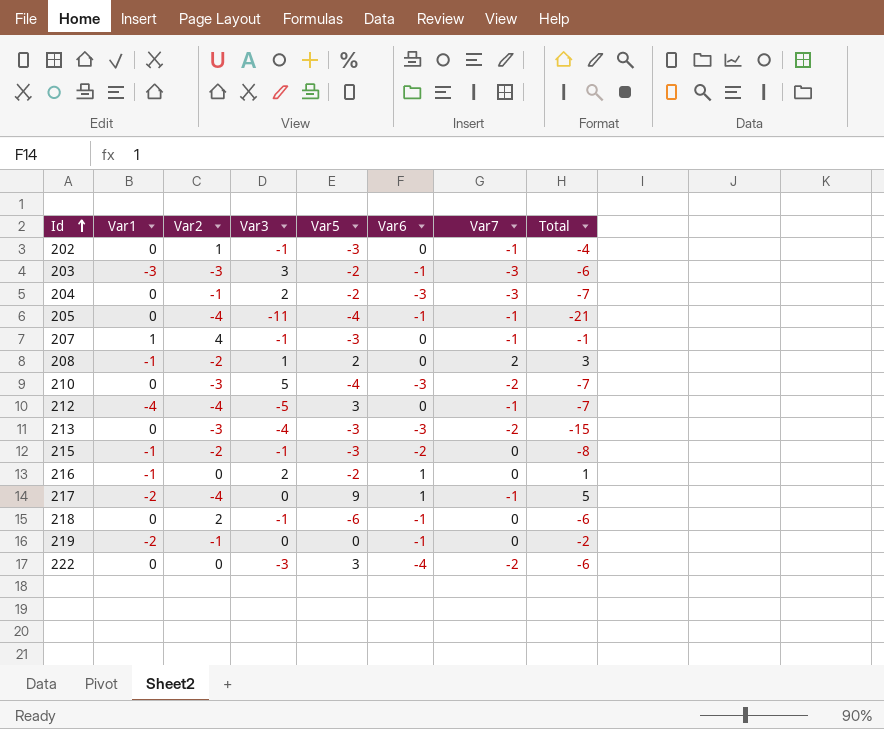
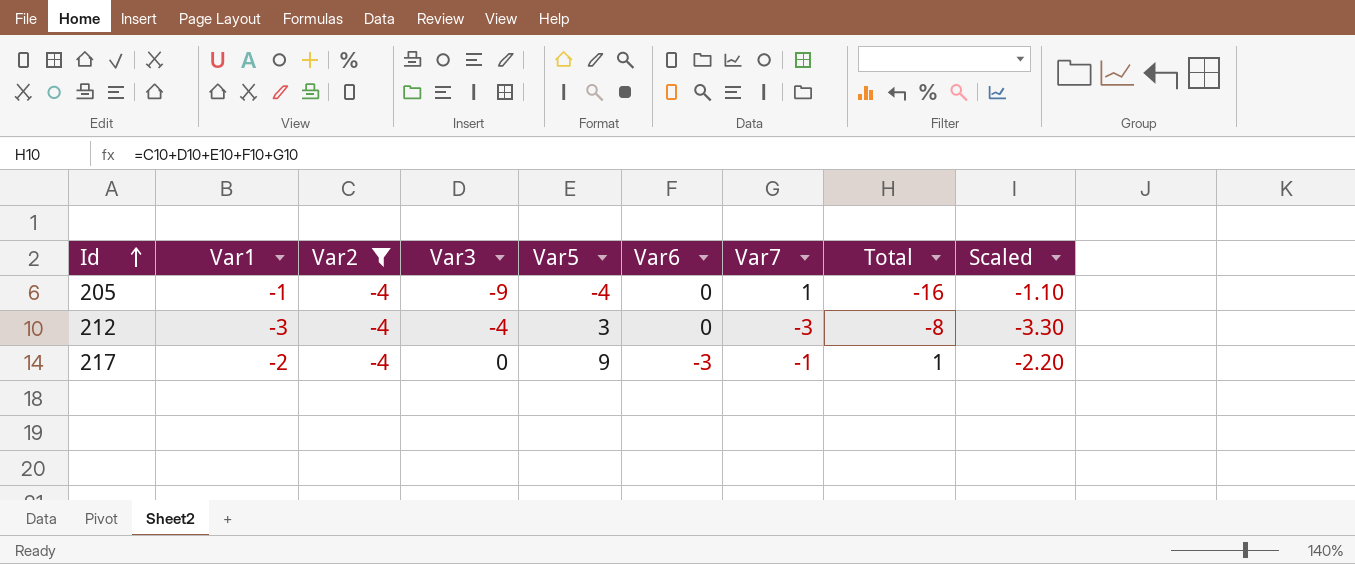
filter: none -> Var2 = -4
column Scaled | formula: none -> [Var1] * 1.1
205 | Var1: 0 -> -1
205 | Var3: -11 -> -9
205 | Var6: -1 -> 0
205 | Var7: -1 -> 1
205 | Total: -21 -> -16
212 | Var1: -4 -> -3
212 | Var3: -5 -> -4
212 | Var7: -1 -> -3
212 | Total: -7 -> -8
217 | Var6: 1 -> -3
217 | Total: 5 -> 1

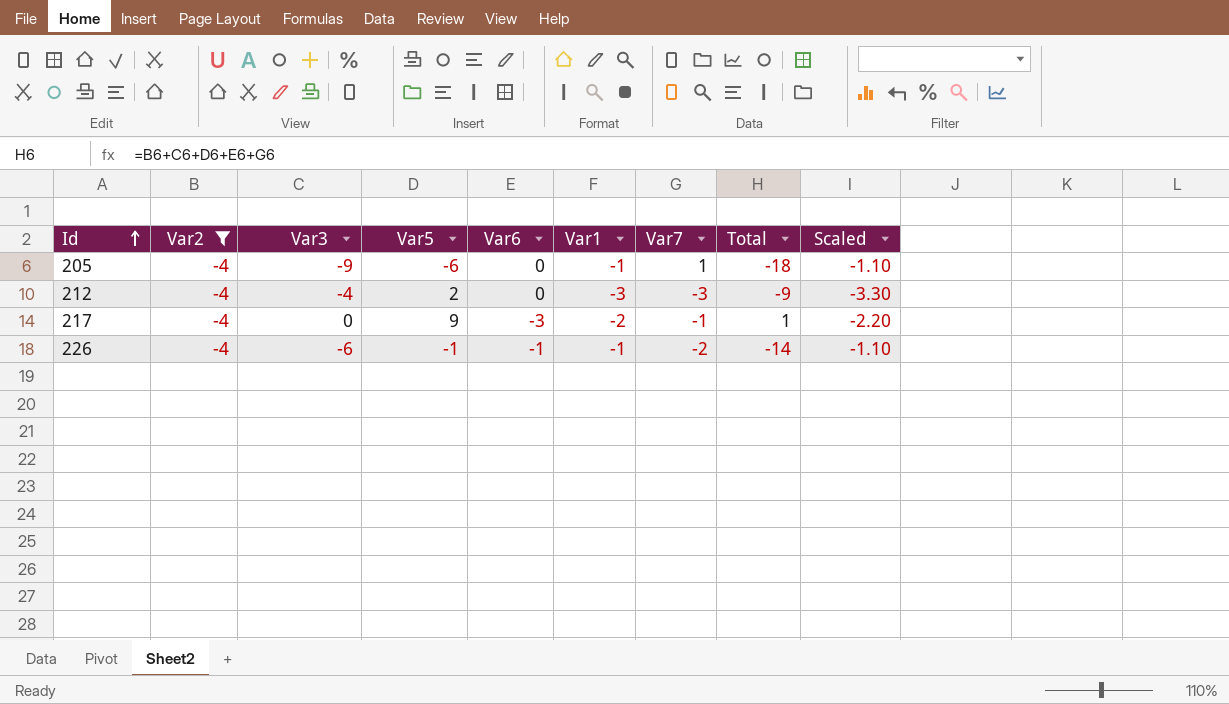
column Var1 | position: 2 -> 6
205 | Var5: -4 -> -6
205 | Total: -16 -> -18
212 | Var5: 3 -> 2
212 | Total: -8 -> -9
row 226: none -> -4 | -6 | -1 | -1 | -1 | -2 | -14 | -1.10

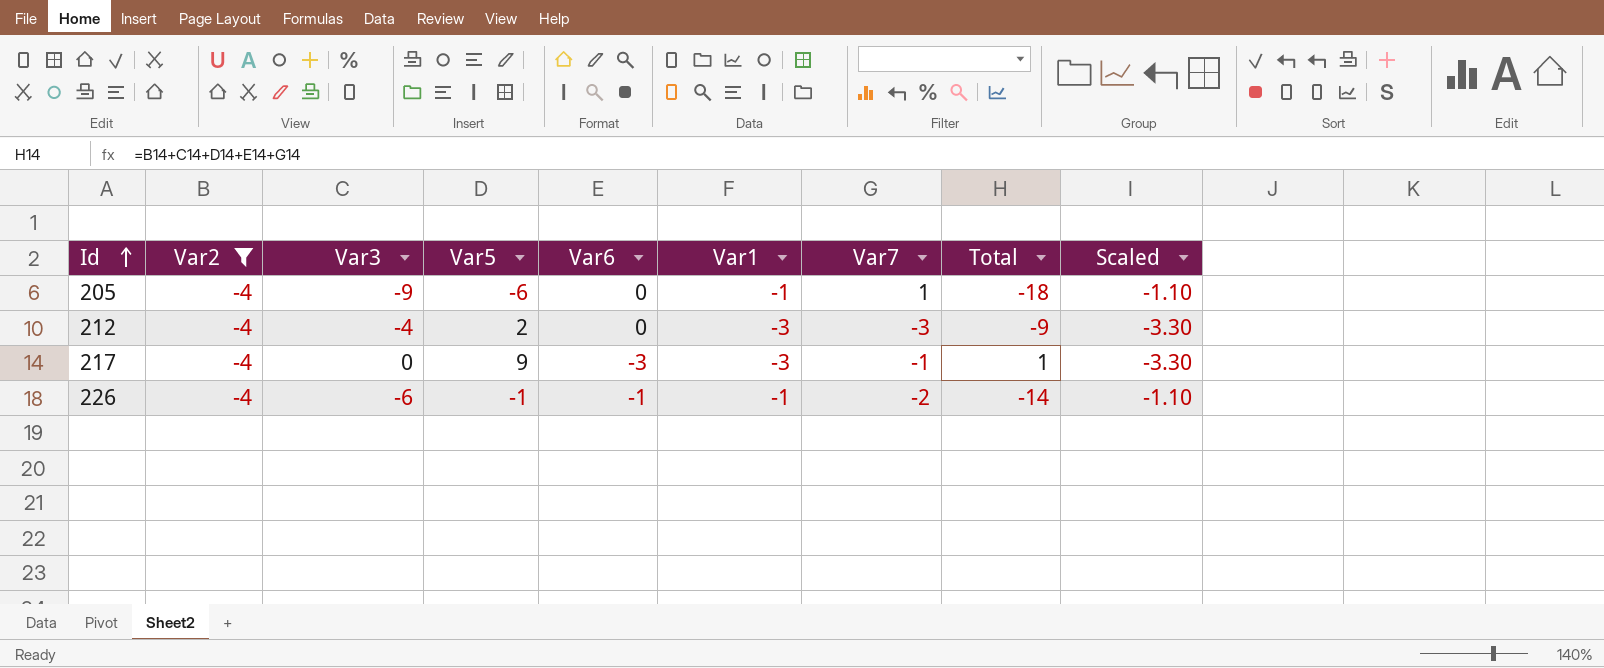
217 | Var1: -2 -> -3
217 | Scaled: -2.20 -> -3.30

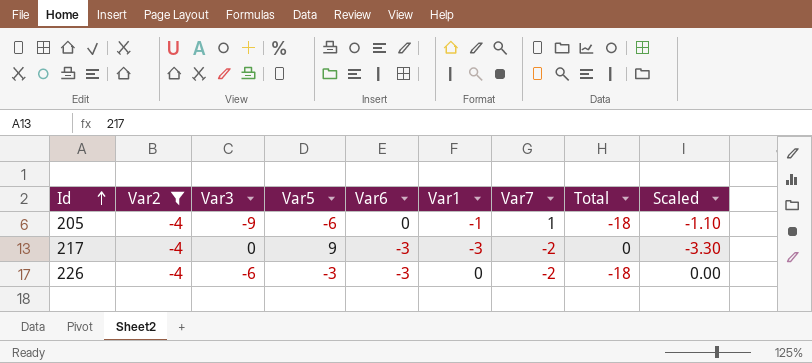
row 212: -4 | -4 | 2 | 0 | -3 | -3 | -9 | -3.30 -> none
217 | Var7: -1 -> -2
217 | Total: 1 -> 0
226 | Var5: -1 -> -3
226 | Var6: -1 -> -3
226 | Var1: -1 -> 0
226 | Total: -14 -> -18
226 | Scaled: -1.10 -> 0.00

